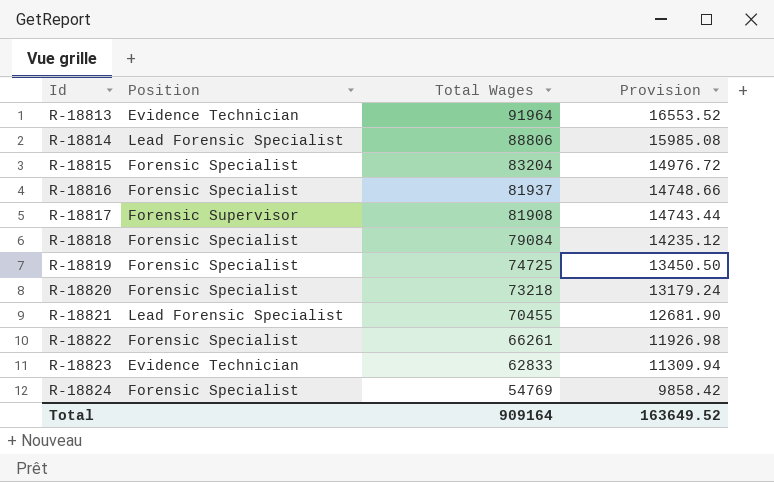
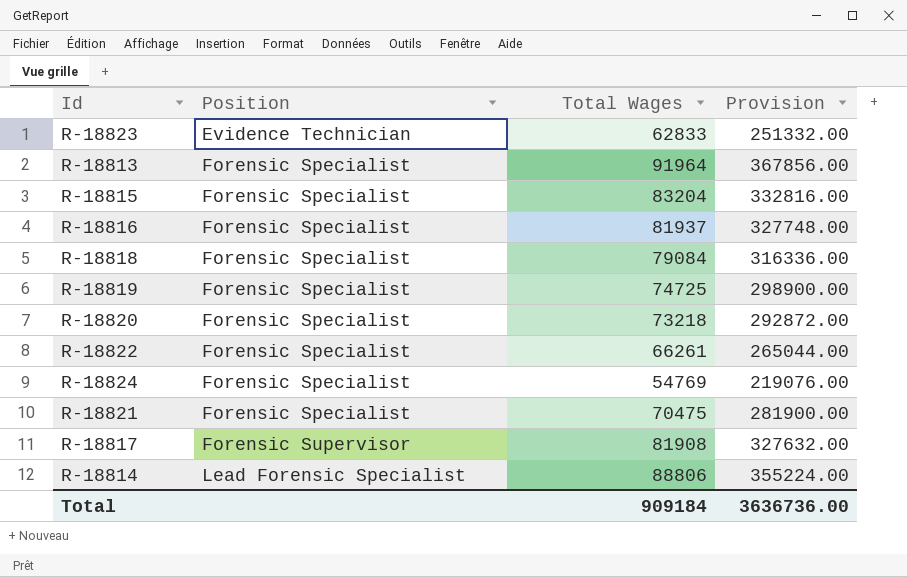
row order: Id ascending -> Position ascending
column Provision | formula: [Total Wages] * 0.18 -> [Total Wages] * 4
R-18813 | Position: Evidence Technician -> Forensic Specialist
R-18821 | Position: Lead Forensic Specialist -> Forensic Specialist
R-18821 | Total Wages: 70455 -> 70475
Total | Total Wages: 909164 -> 909184
Total | Provision: 163649.52 -> 3636736.00

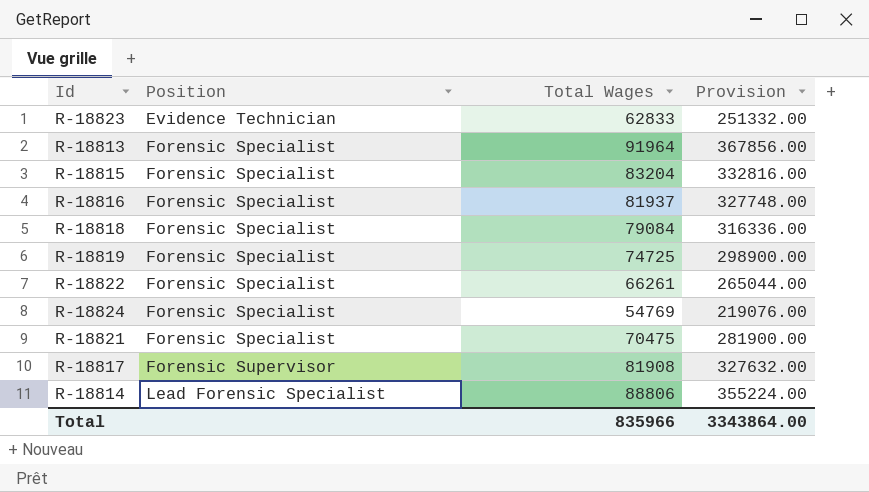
row R-18820: Forensic Specialist | 73218 | 292872.00 -> none
Total | Total Wages: 909184 -> 835966
Total | Provision: 3636736.00 -> 3343864.00

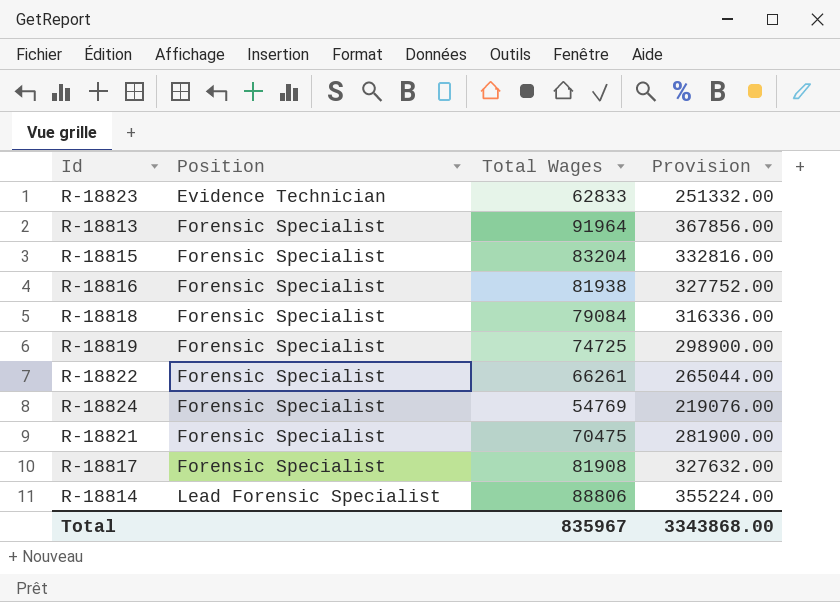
R-18816 | Total Wages: 81937 -> 81938
R-18816 | Provision: 327748.00 -> 327752.00
R-18817 | Position: Forensic Supervisor -> Forensic Specialist
Total | Total Wages: 835966 -> 835967
Total | Provision: 3343864.00 -> 3343868.00

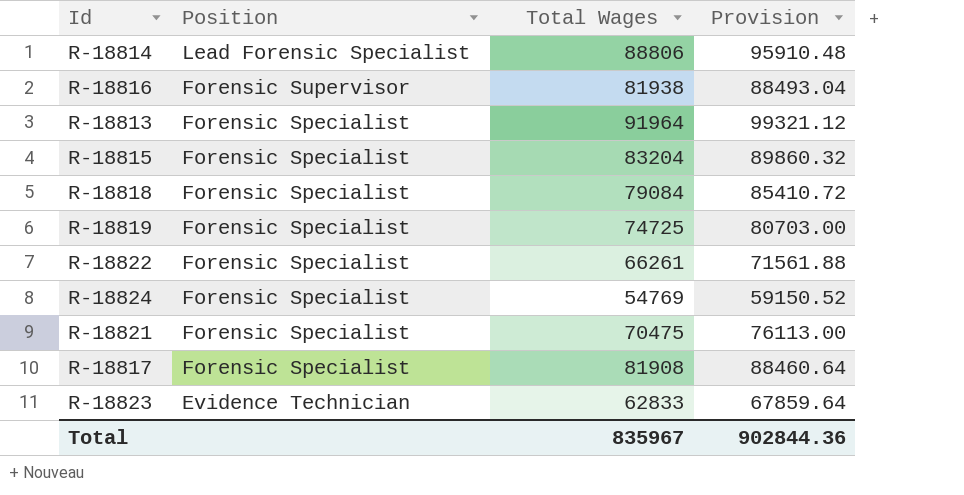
row order: Position ascending -> Position descending
column Provision | formula: [Total Wages] * 4 -> [Total Wages] * 1.08
R-18816 | Position: Forensic Specialist -> Forensic Supervisor
Total | Provision: 3343868.00 -> 902844.36

